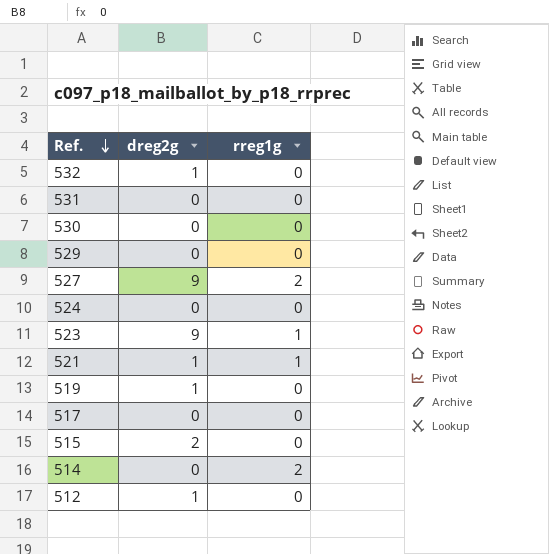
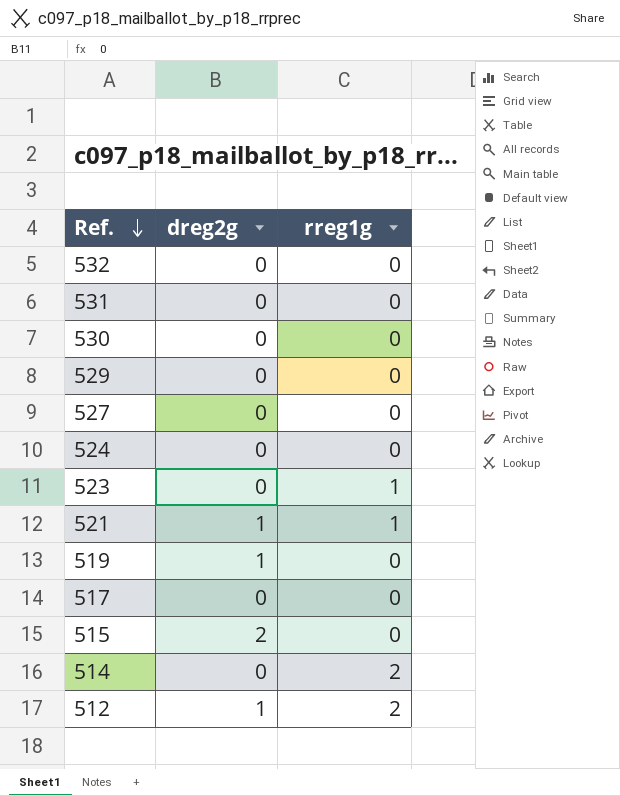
532 | dreg2g: 1 -> 0
527 | dreg2g: 9 -> 0
527 | rreg1g: 2 -> 0
523 | dreg2g: 9 -> 0
512 | rreg1g: 0 -> 2

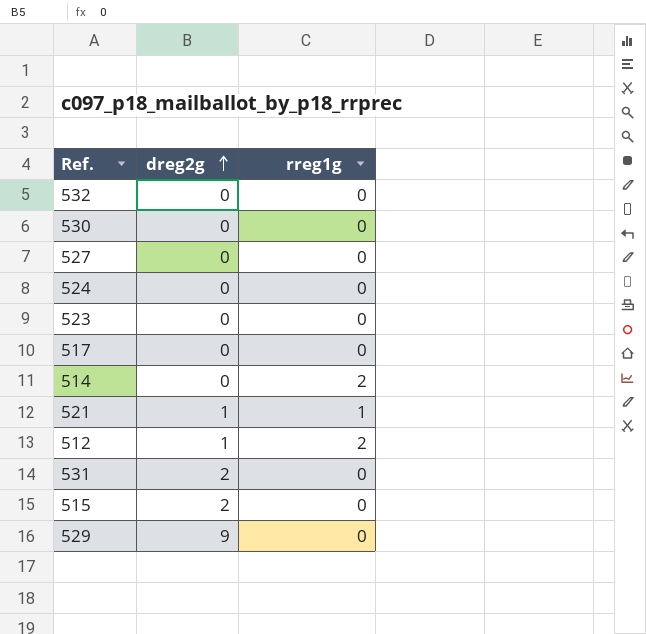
row order: Ref. descending -> dreg2g ascending
row 519: 1 | 0 -> none
523 | rreg1g: 1 -> 0
531 | dreg2g: 0 -> 2
529 | dreg2g: 0 -> 9

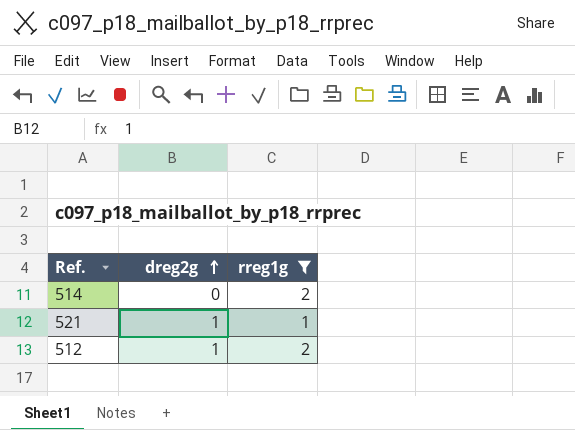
filter: none -> rreg1g != 0

